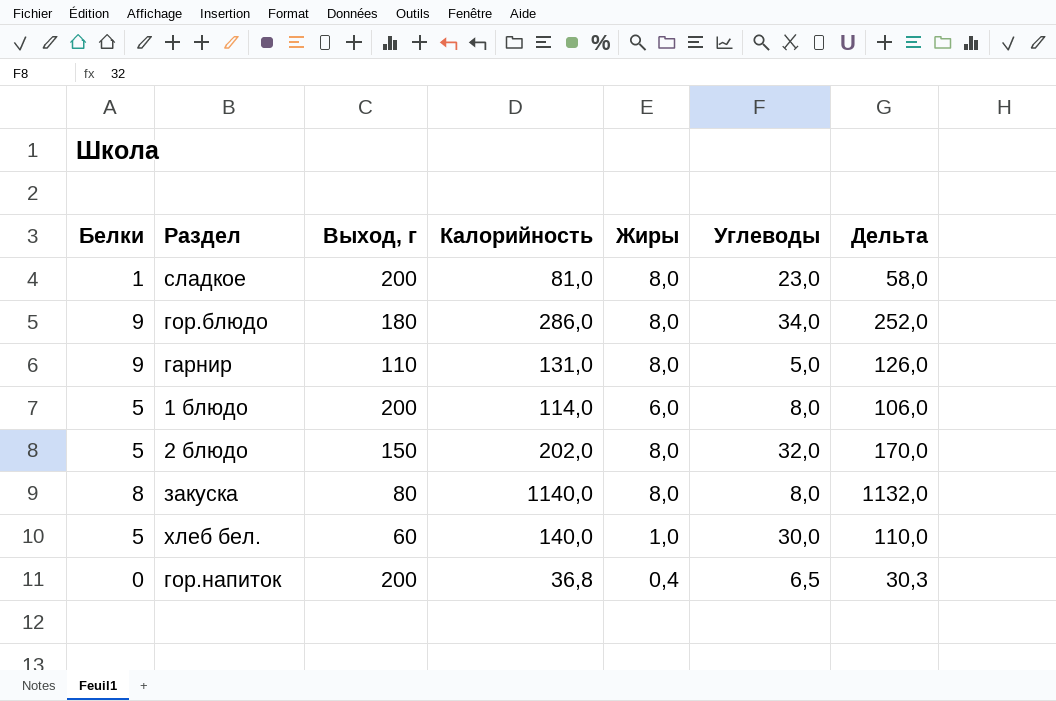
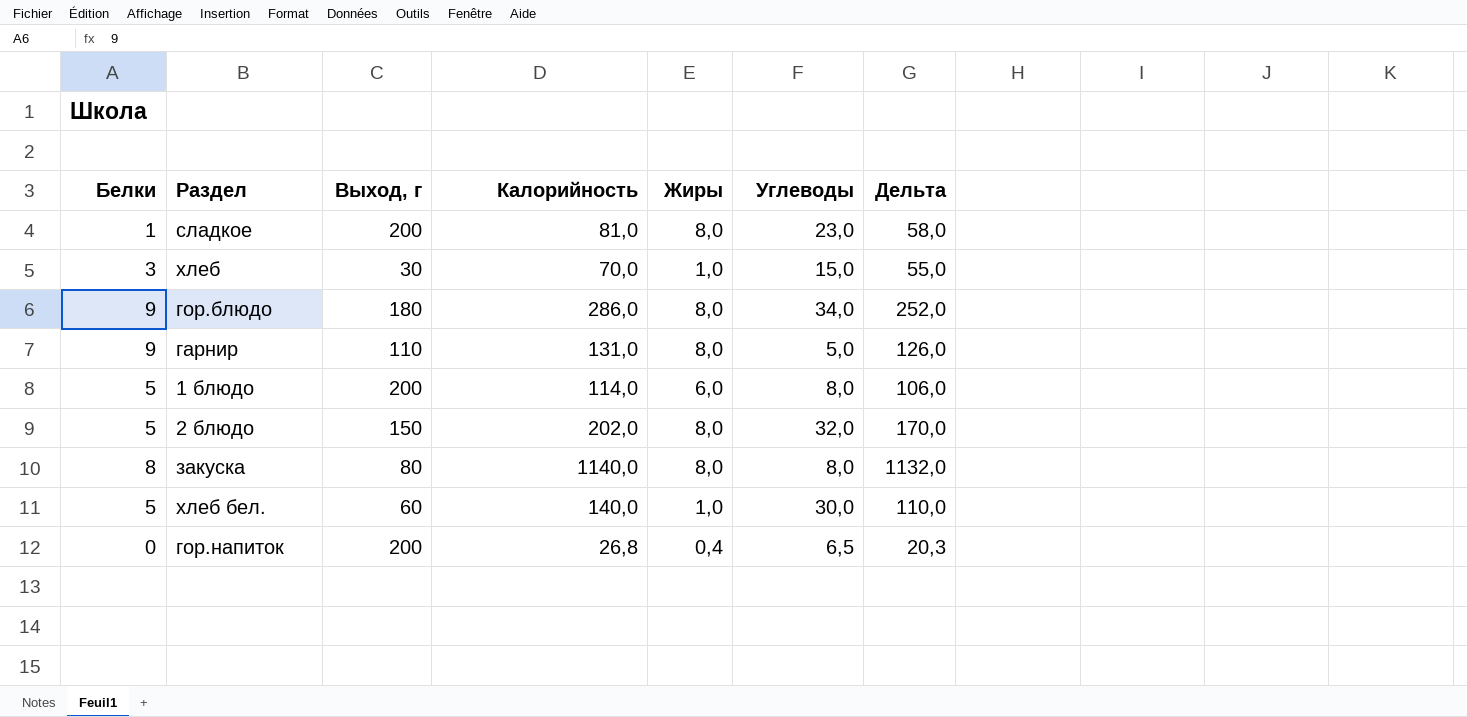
row хлеб: none -> 3 | 30 | 70,0 | 1,0 | 15,0 | 55,0
гор.напиток | Калорийность: 36,8 -> 26,8
гор.напиток | Дельта: 30,3 -> 20,3

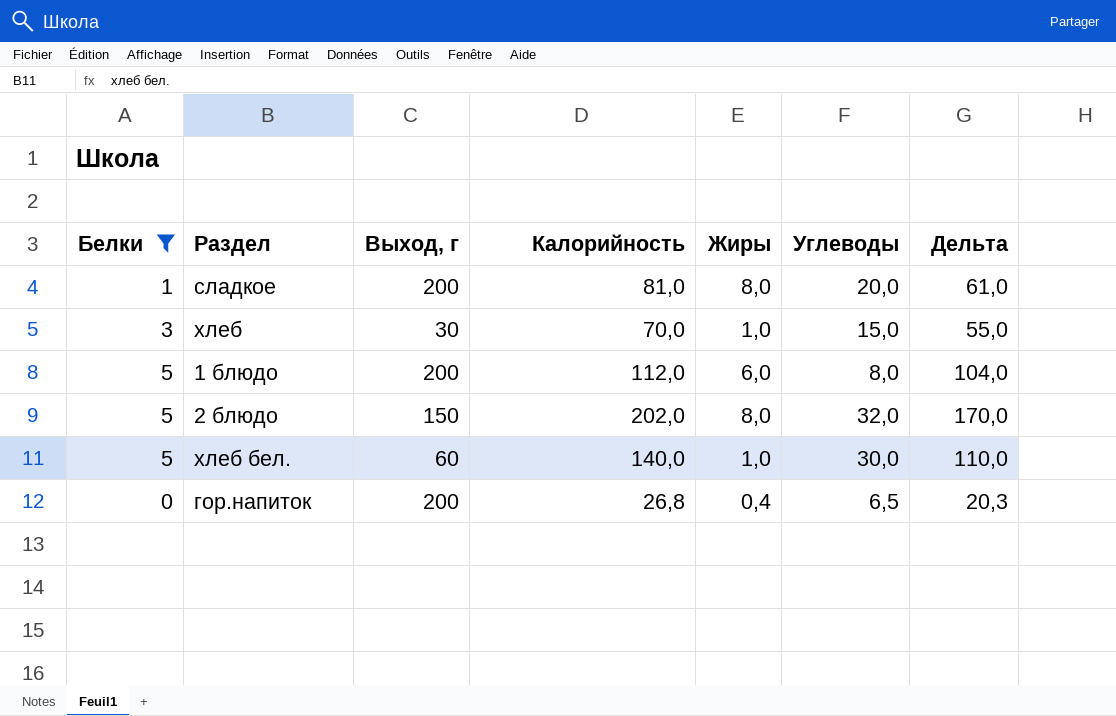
filter: none -> Белки <= 5
сладкое | Углеводы: 23,0 -> 20,0
сладкое | Дельта: 58,0 -> 61,0
1 блюдо | Калорийность: 114,0 -> 112,0
1 блюдо | Дельта: 106,0 -> 104,0

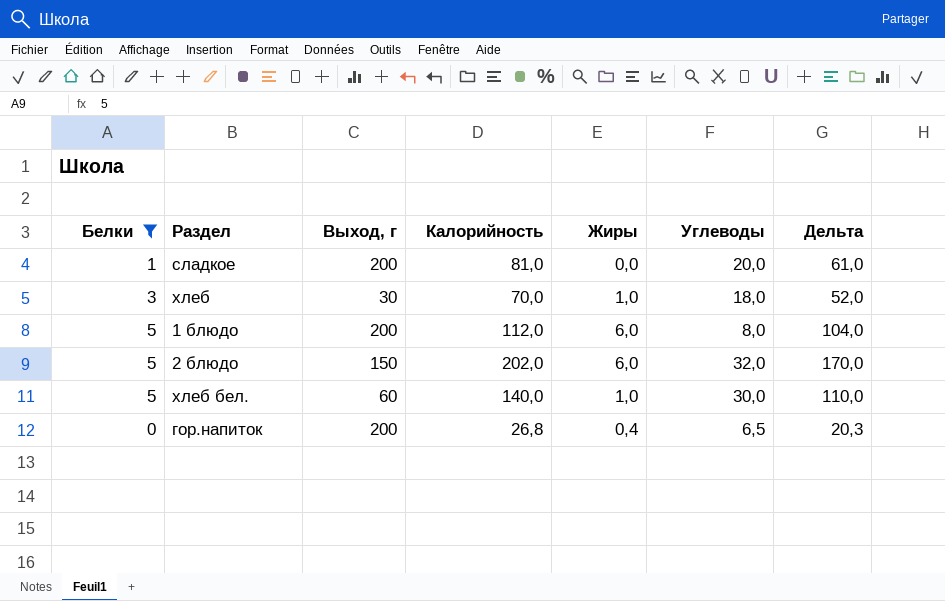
сладкое | Жиры: 8,0 -> 0,0
хлеб | Углеводы: 15,0 -> 18,0
хлеб | Дельта: 55,0 -> 52,0
2 блюдо | Жиры: 8,0 -> 6,0

